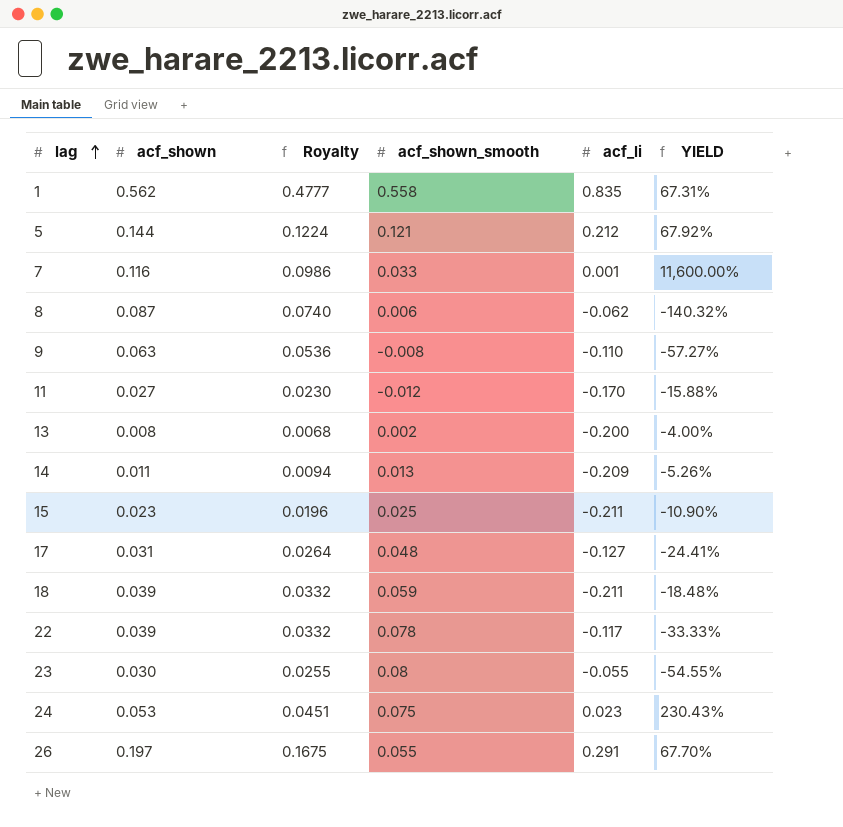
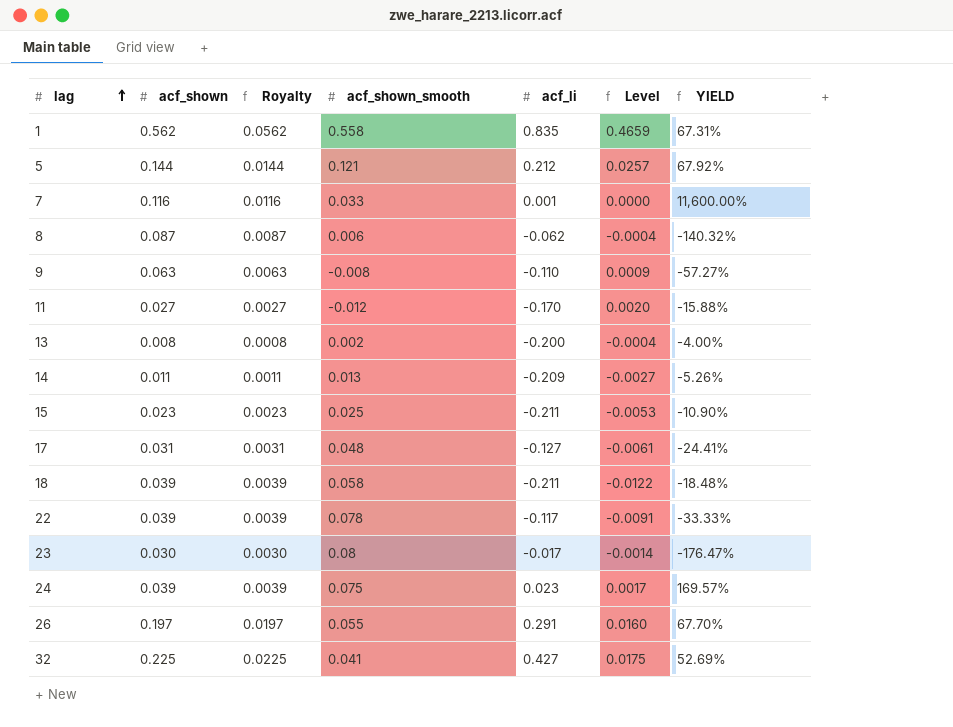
column Royalty | formula: [acf_shown] * 0.85 -> [acf_shown] * 0.1
column Level | formula: none -> [acf_shown_smooth] * [acf_li]
18 | acf_shown_smooth: 0.059 -> 0.058
23 | acf_li: -0.055 -> -0.017
23 | YIELD: -54.55% -> -176.47%
24 | acf_shown: 0.053 -> 0.039
24 | YIELD: 230.43% -> 169.57%
row 32: none -> 0.225 | 0.0225 | 0.041 | 0.427 | 0.0175 | 52.69%

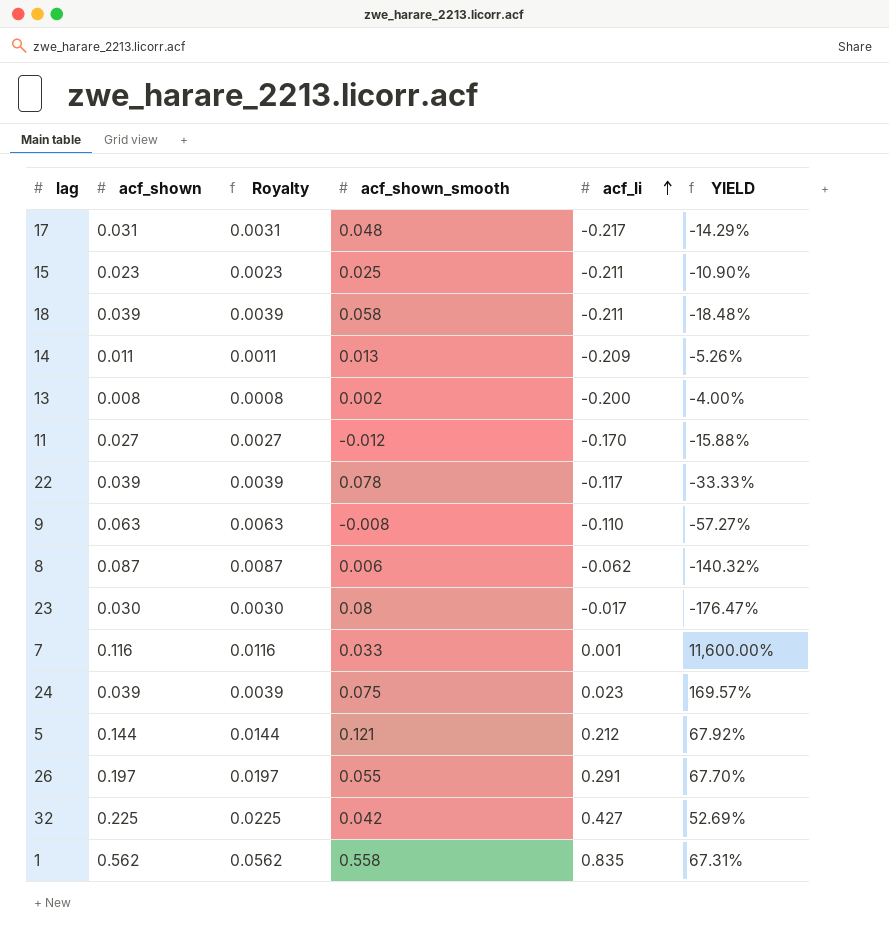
row order: lag ascending -> acf_li ascending
column Level | formula: [acf_shown_smooth] * [acf_li] -> none
17 | acf_li: -0.127 -> -0.217
17 | YIELD: -24.41% -> -14.29%
32 | acf_shown_smooth: 0.041 -> 0.042

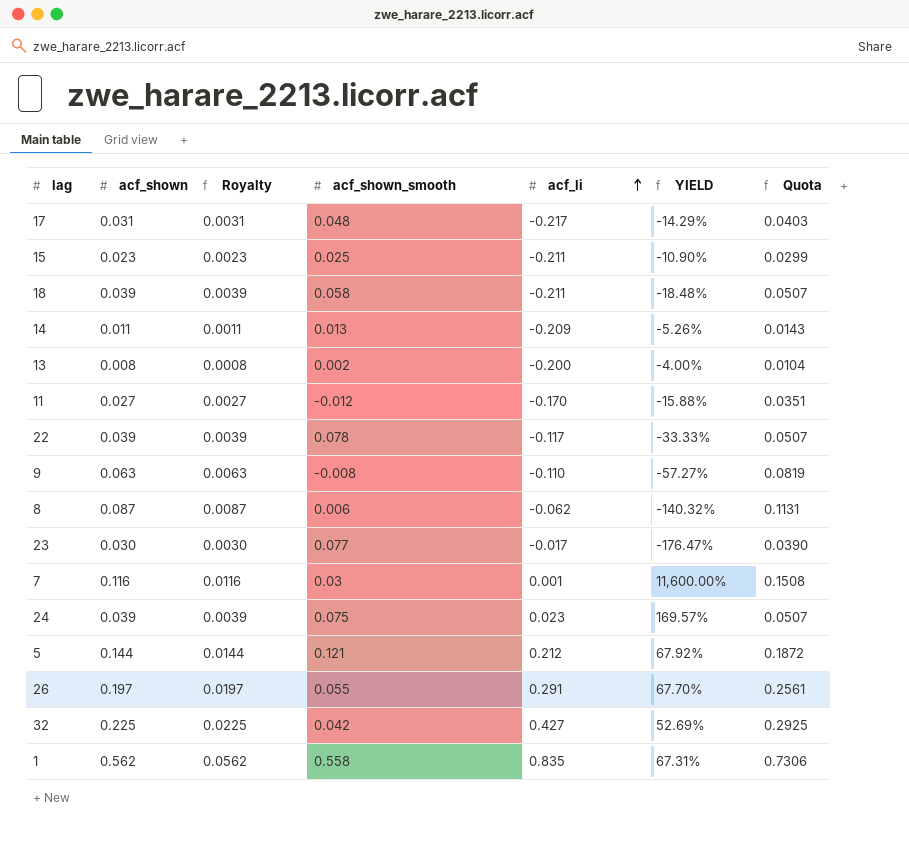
column Quota | formula: none -> [acf_shown] * 1.3
23 | acf_shown_smooth: 0.08 -> 0.077
7 | acf_shown_smooth: 0.033 -> 0.03

